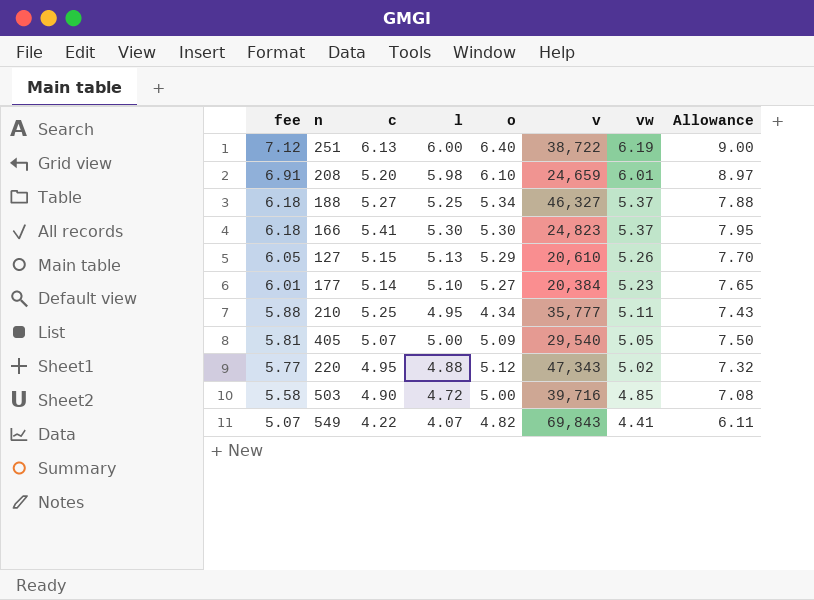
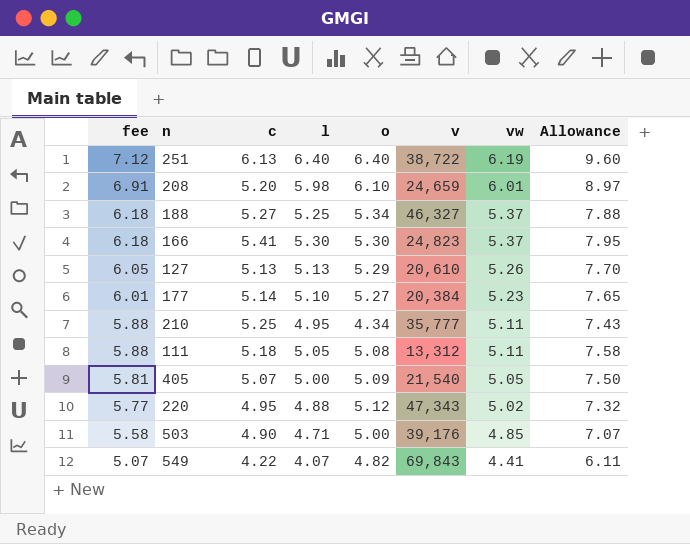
251 | l: 6.00 -> 6.40
251 | Allowance: 9.00 -> 9.60
127 | c: 5.15 -> 5.13
row 111: none -> 5.88 | 5.18 | 5.05 | 5.08 | 13,312 | 5.11 | 7.58
405 | v: 29,540 -> 21,540
503 | l: 4.72 -> 4.71
503 | v: 39,716 -> 39,176
503 | Allowance: 7.08 -> 7.07

